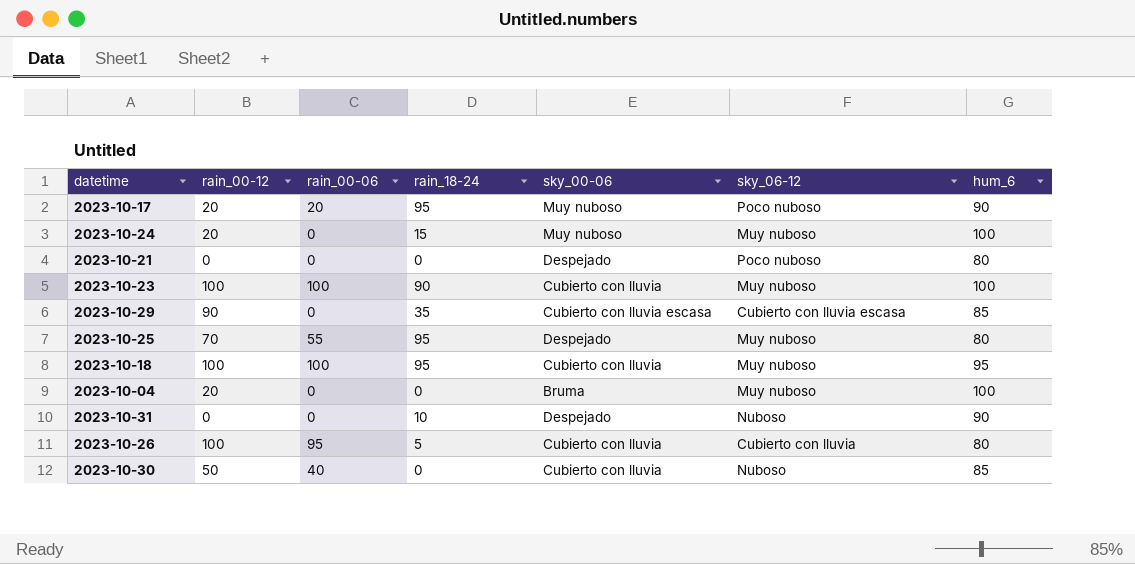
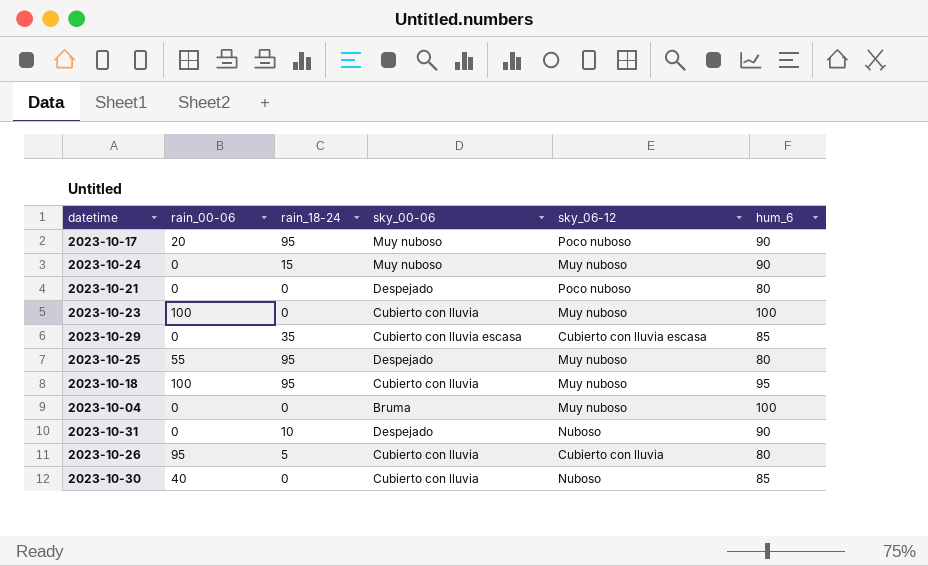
column rain_00-12 | position: 2 -> none
2023-10-24 | hum_6: 100 -> 90
2023-10-23 | rain_18-24: 90 -> 0

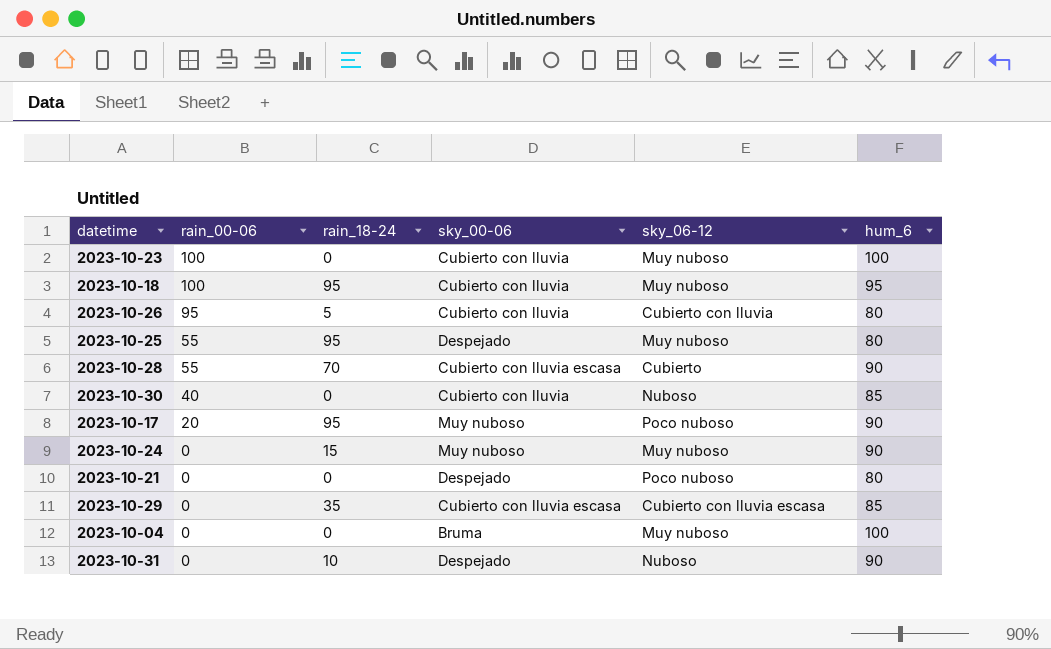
row order: none -> rain_00-06 descending
row 2023-10-28: none -> 55 | 70 | Cubierto con lluvia escasa | Cubierto | 90

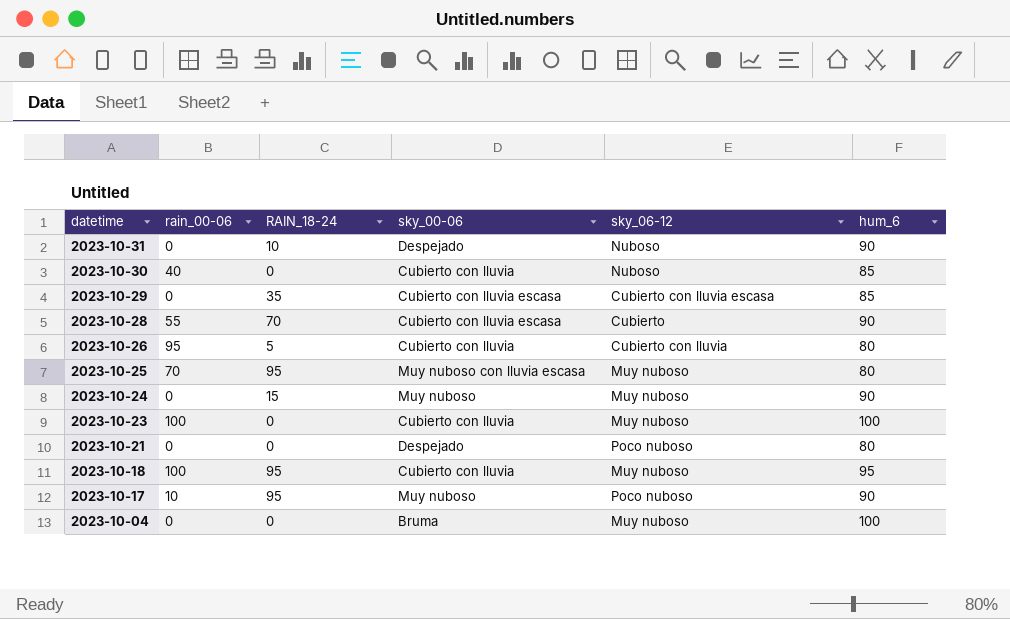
row order: rain_00-06 descending -> datetime descending
column name: rain_18-24 -> RAIN_18-24
2023-10-25 | rain_00-06: 55 -> 70
2023-10-25 | sky_00-06: Despejado -> Muy nuboso con lluvia escasa
2023-10-17 | rain_00-06: 20 -> 10

